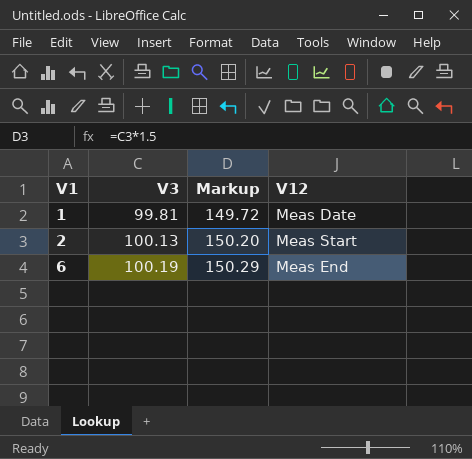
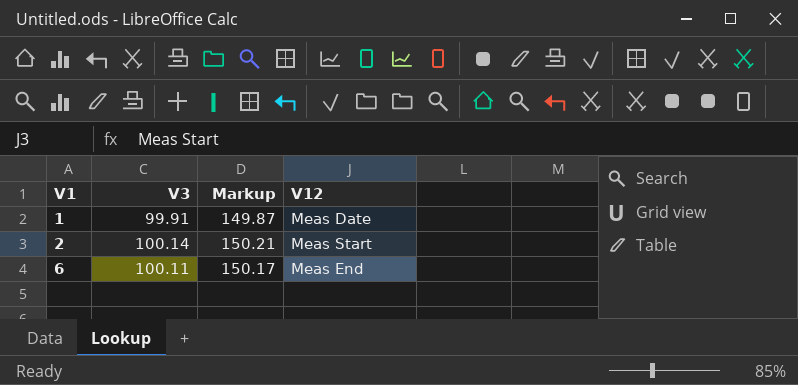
1 | V3: 99.81 -> 99.91
1 | Markup: 149.72 -> 149.87
2 | V3: 100.13 -> 100.14
2 | Markup: 150.20 -> 150.21
6 | V3: 100.19 -> 100.11
6 | Markup: 150.29 -> 150.17

